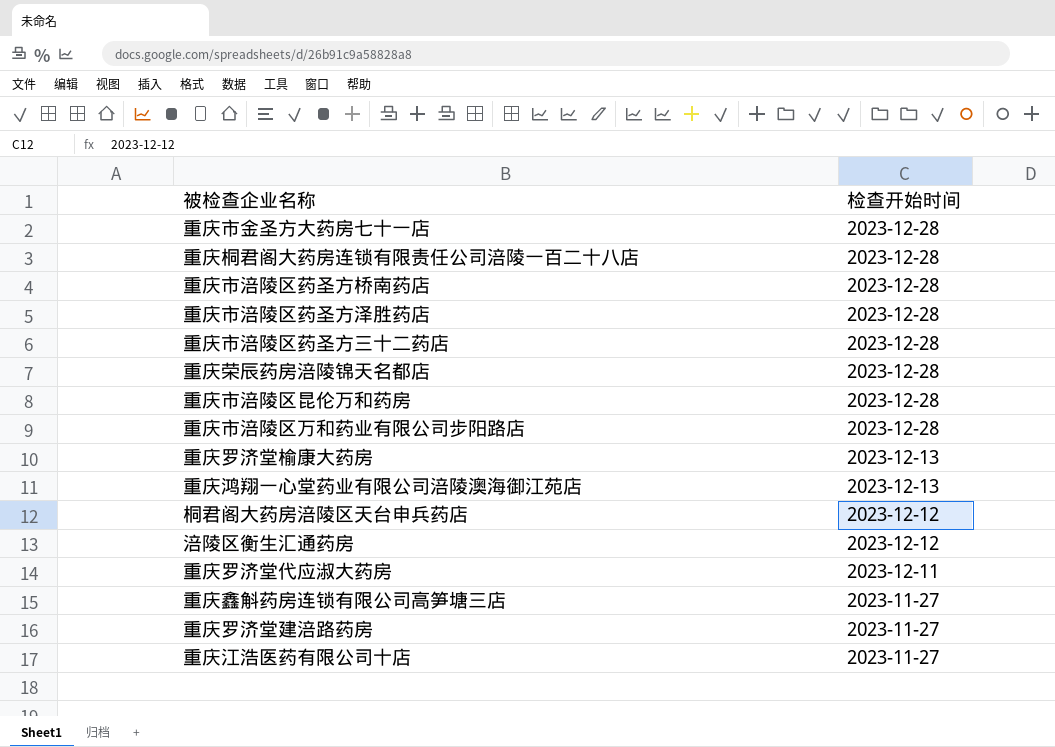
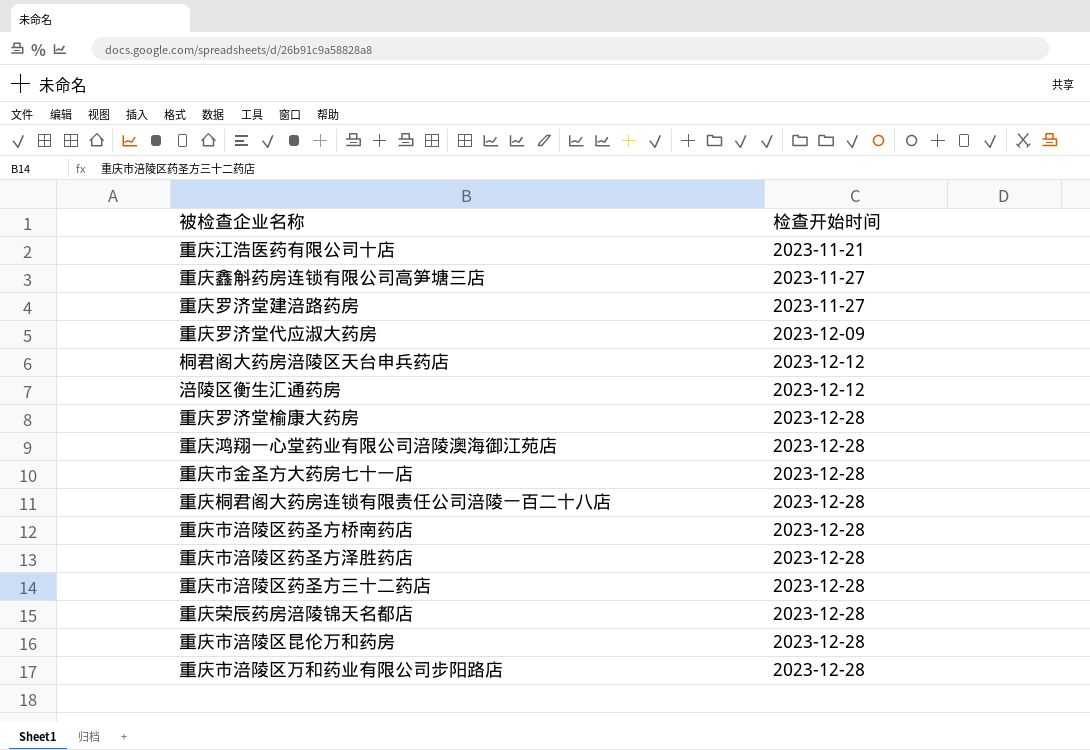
row order: 检查开始时间 descending -> 检查开始时间 ascending
重庆江浩医药有限公司十店 | 检查开始时间: 2023-11-27 -> 2023-11-21
重庆罗济堂代应淑大药房 | 检查开始时间: 2023-12-11 -> 2023-12-09
重庆罗济堂榆康大药房 | 检查开始时间: 2023-12-13 -> 2023-12-28
重庆鸿翔一心堂药业有限公司涪陵澳海御江苑店 | 检查开始时间: 2023-12-13 -> 2023-12-28

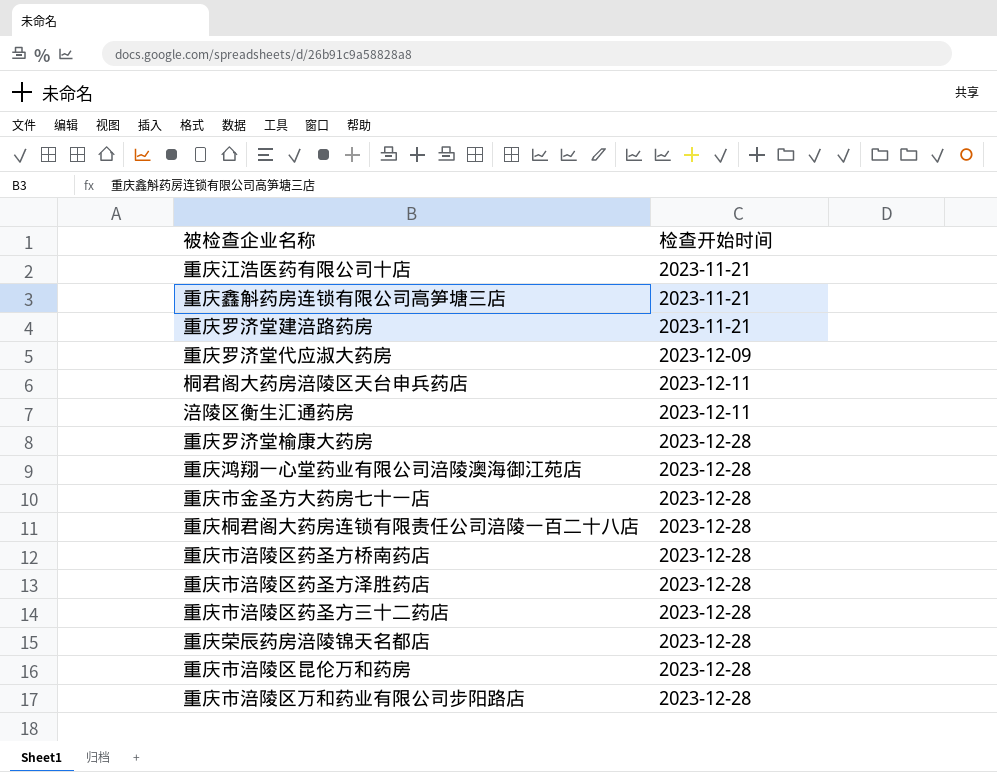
重庆鑫斛药房连锁有限公司高笋塘三店 | 检查开始时间: 2023-11-27 -> 2023-11-21
重庆罗济堂建涪路药房 | 检查开始时间: 2023-11-27 -> 2023-11-21
桐君阁大药房涪陵区天台申兵药店 | 检查开始时间: 2023-12-12 -> 2023-12-11
涪陵区衡生汇通药房 | 检查开始时间: 2023-12-12 -> 2023-12-11

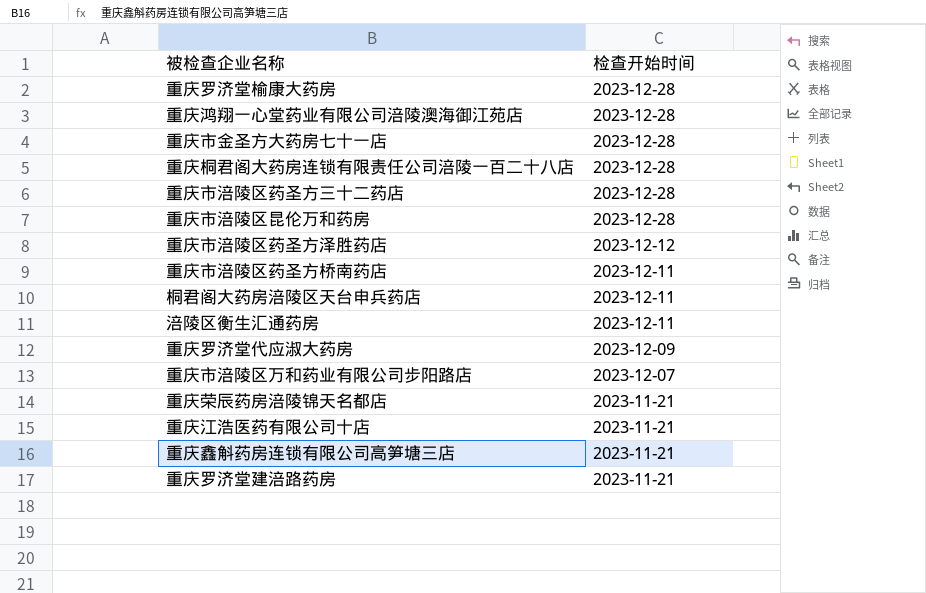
row order: 检查开始时间 ascending -> 检查开始时间 descending
重庆市涪陵区药圣方泽胜药店 | 检查开始时间: 2023-12-28 -> 2023-12-12
重庆市涪陵区药圣方桥南药店 | 检查开始时间: 2023-12-28 -> 2023-12-11
重庆市涪陵区万和药业有限公司步阳路店 | 检查开始时间: 2023-12-28 -> 2023-12-07
重庆荣辰药房涪陵锦天名都店 | 检查开始时间: 2023-12-28 -> 2023-11-21

